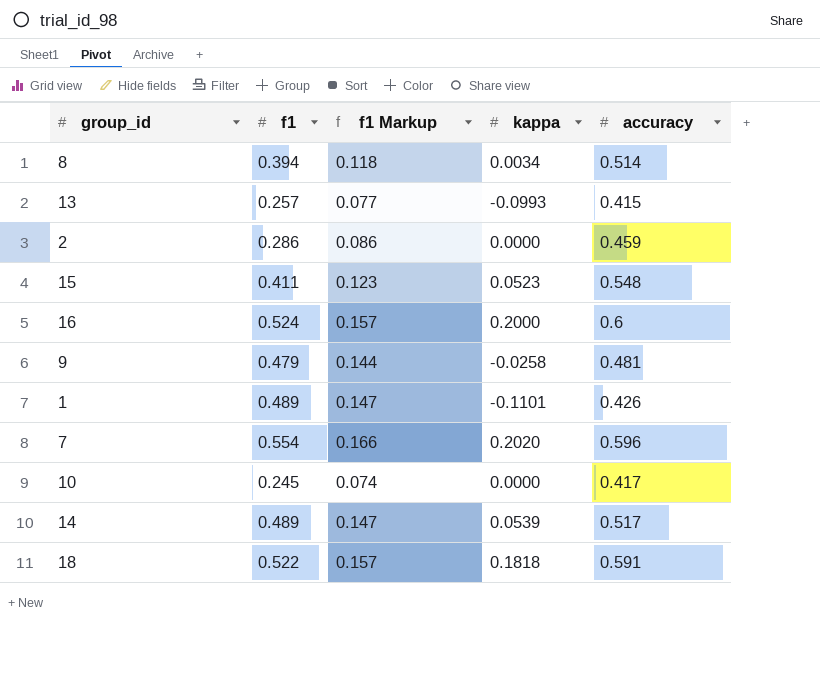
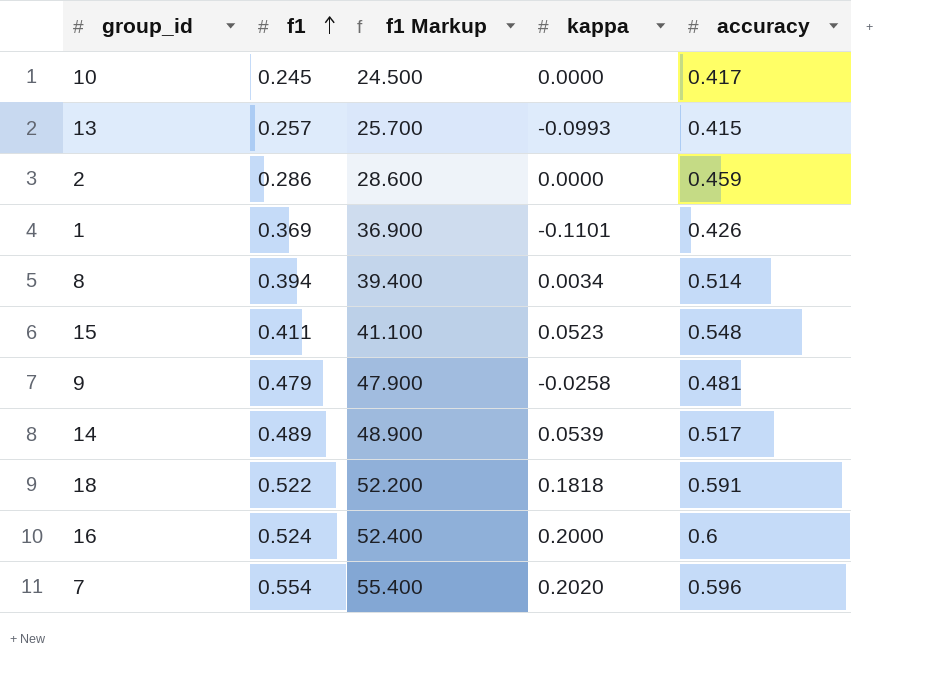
row order: none -> f1 ascending
column f1 Markup | formula: [f1] * 0.3 -> [f1] * 100
1 | f1: 0.489 -> 0.369

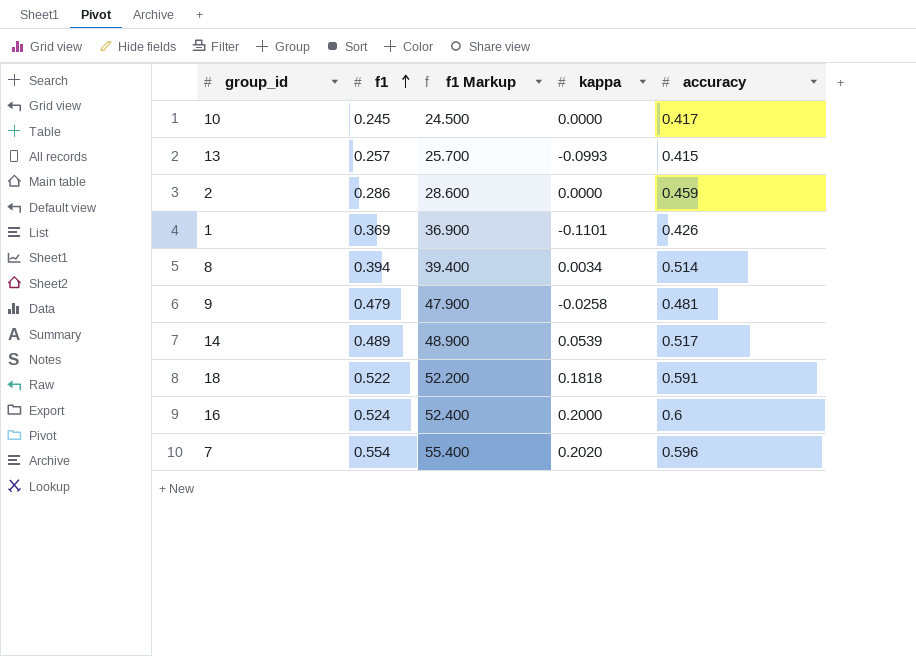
row 15: 0.411 | 41.100 | 0.0523 | 0.548 -> none

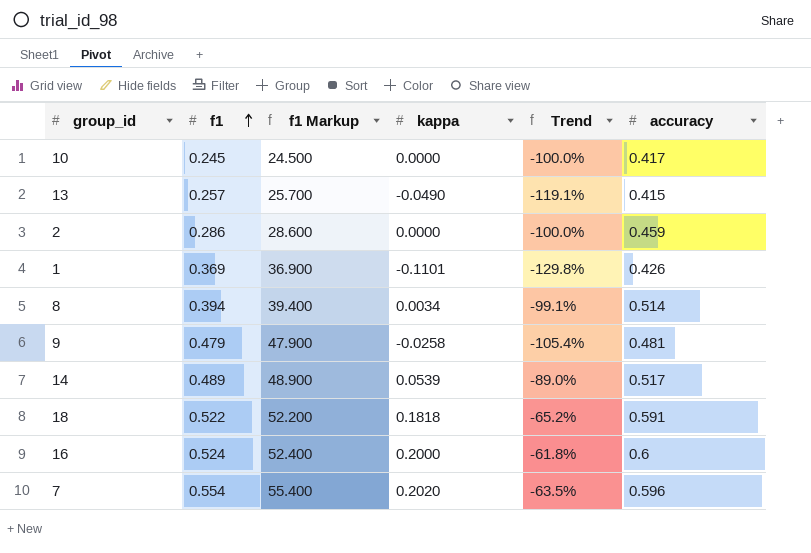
column Trend | formula: none -> ([kappa] - [f1]) / [f1]
13 | kappa: -0.0993 -> -0.0490

